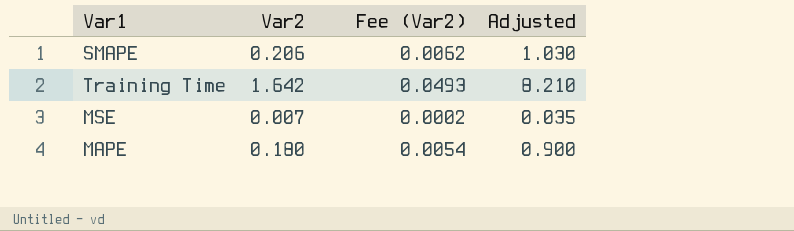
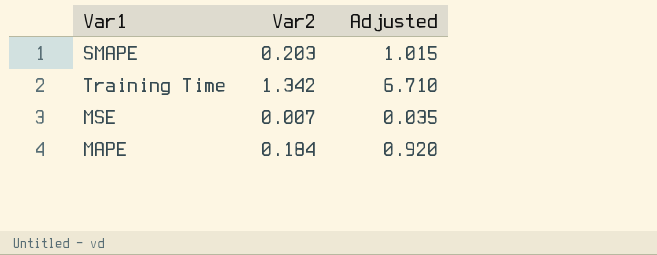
column Fee (Var2) | formula: [Var2] * 0.03 -> none
SMAPE | Var2: 0.206 -> 0.203
SMAPE | Adjusted: 1.030 -> 1.015
Training Time | Var2: 1.642 -> 1.342
Training Time | Adjusted: 8.210 -> 6.710
MAPE | Var2: 0.180 -> 0.184
MAPE | Adjusted: 0.900 -> 0.920

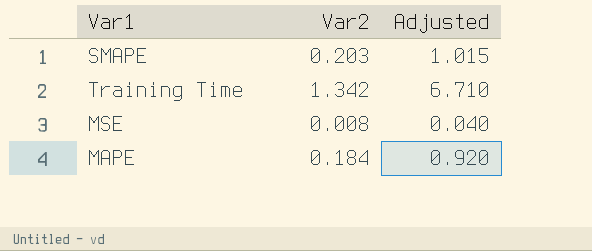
MSE | Var2: 0.007 -> 0.008
MSE | Adjusted: 0.035 -> 0.040

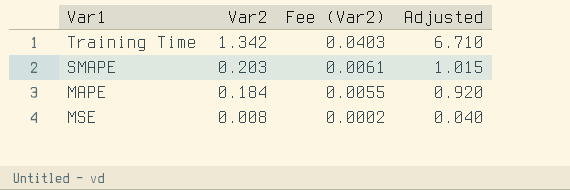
row order: none -> Var2 descending
column Fee (Var2) | formula: none -> [Var2] * 0.03

